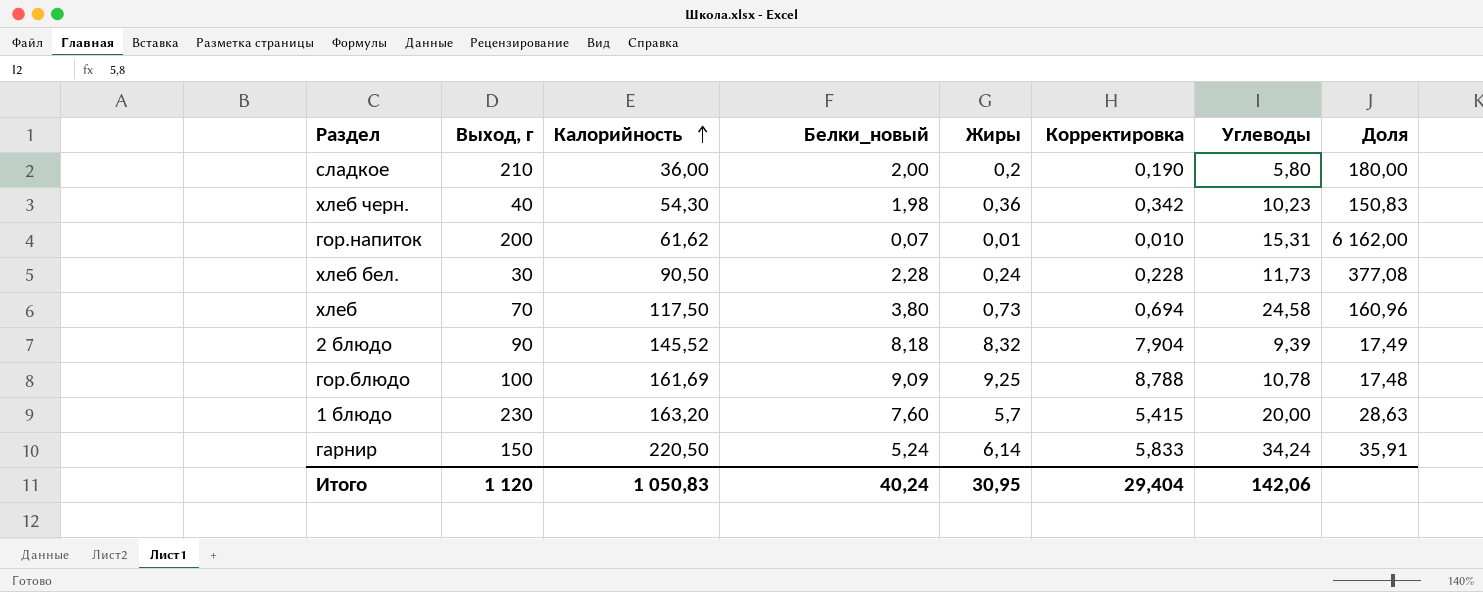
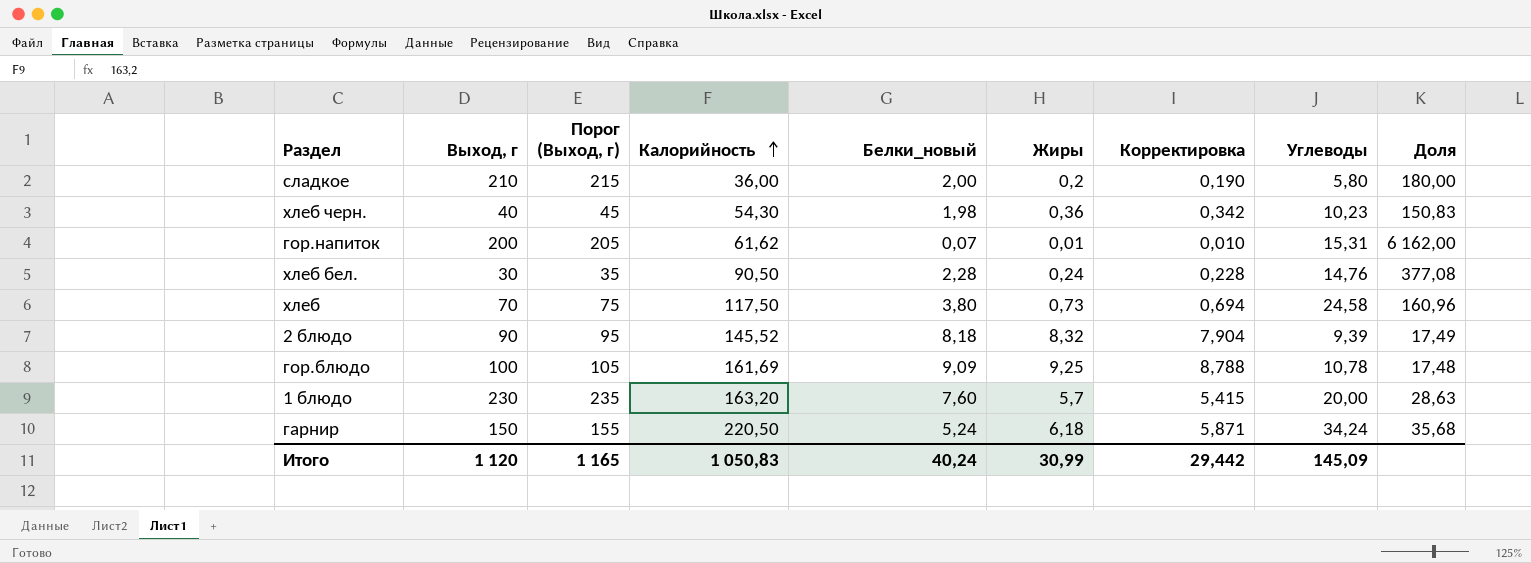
column Порог (Выход, г) | formula: none -> [Выход, г] + 5
хлеб бел. | Углеводы: 11,73 -> 14,76
гарнир | Жиры: 6,14 -> 6,18
гарнир | Корректировка: 5,833 -> 5,871
гарнир | Доля: 35,91 -> 35,68
Итого | Жиры: 30,95 -> 30,99
Итого | Корректировка: 29,404 -> 29,442
Итого | Углеводы: 142,06 -> 145,09

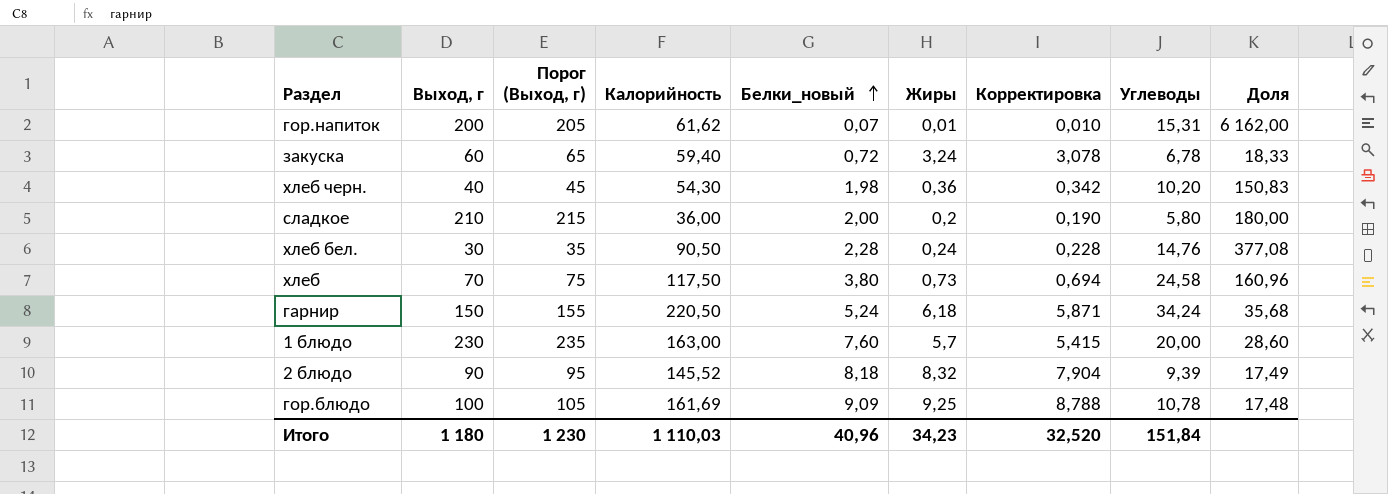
row order: Калорийность ascending -> Белки_новый ascending
row закуска: none -> 60 | 65 | 59,40 | 0,72 | 3,24 | 3,078 | 6,78 | 18,33
хлеб черн. | Углеводы: 10,23 -> 10,20
1 блюдо | Калорийность: 163,20 -> 163,00
1 блюдо | Доля: 28,63 -> 28,60
Итого | Выход, г: 1 120 -> 1 180
Итого | Порог (Выход, г): 1 165 -> 1 230
Итого | Калорийность: 1 050,83 -> 1 110,03
Итого | Белки_новый: 40,24 -> 40,96
Итого | Жиры: 30,99 -> 34,23
Итого | Корректировка: 29,442 -> 32,520
Итого | Углеводы: 145,09 -> 151,84

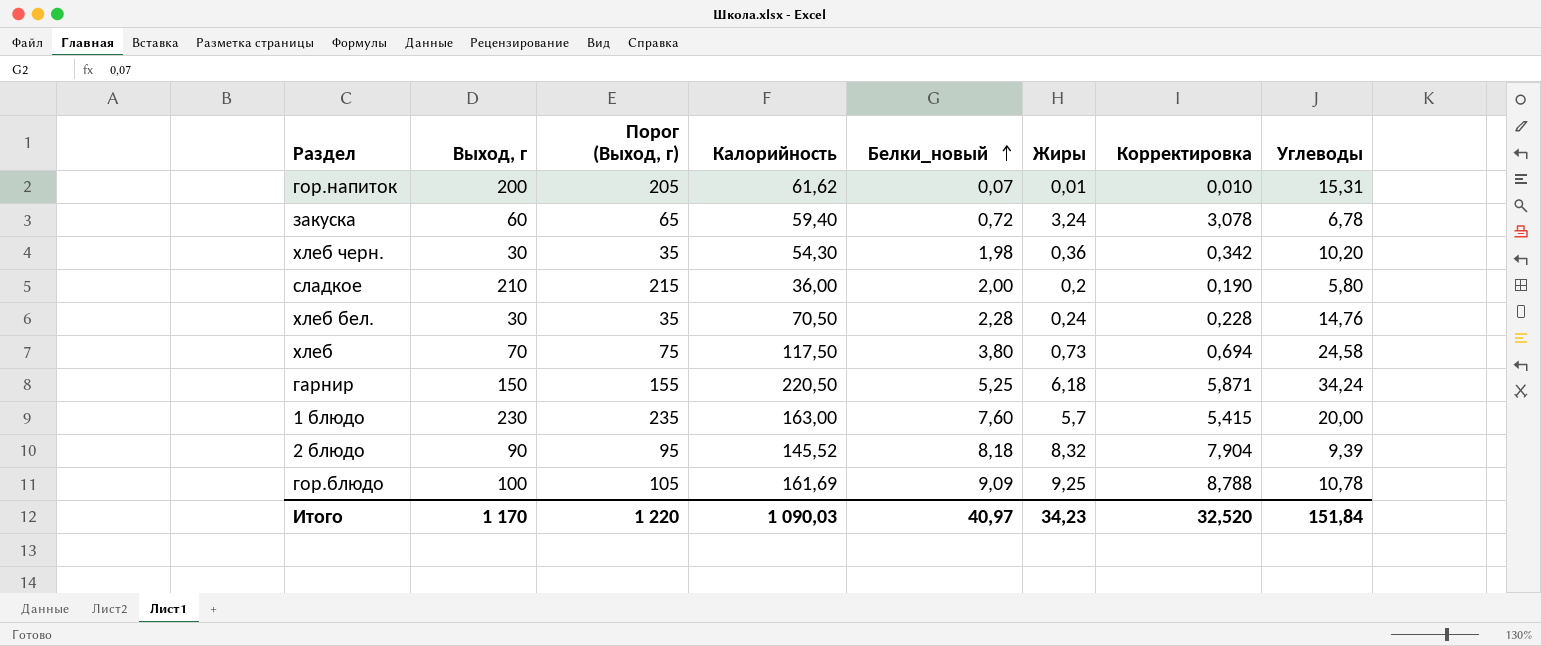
column Доля | formula: [Калорийность] / [Жиры] -> none
хлеб черн. | Выход, г: 40 -> 30
хлеб черн. | Порог (Выход, г): 45 -> 35
хлеб бел. | Калорийность: 90,50 -> 70,50
гарнир | Белки_новый: 5,24 -> 5,25
Итого | Выход, г: 1 180 -> 1 170
Итого | Порог (Выход, г): 1 230 -> 1 220
Итого | Калорийность: 1 110,03 -> 1 090,03
Итого | Белки_новый: 40,96 -> 40,97

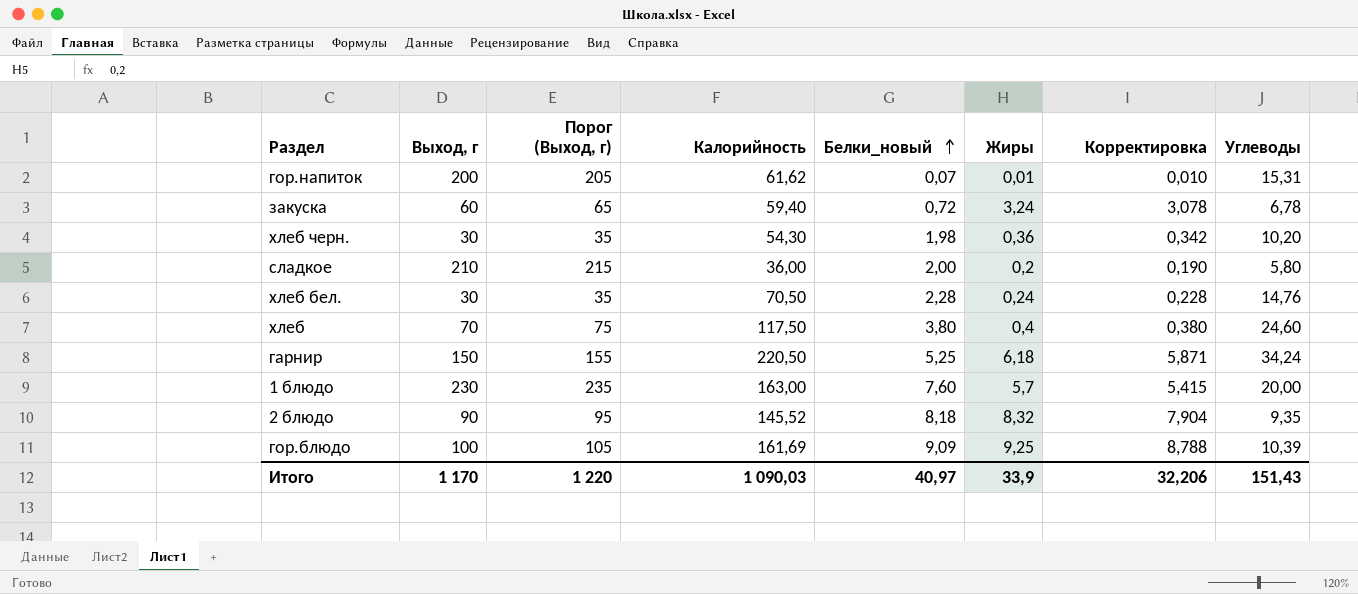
хлеб | Жиры: 0,73 -> 0,4
хлеб | Корректировка: 0,694 -> 0,380
хлеб | Углеводы: 24,58 -> 24,60
2 блюдо | Углеводы: 9,39 -> 9,35
гор.блюдо | Углеводы: 10,78 -> 10,39
Итого | Жиры: 34,23 -> 33,9
Итого | Корректировка: 32,520 -> 32,206
Итого | Углеводы: 151,84 -> 151,43

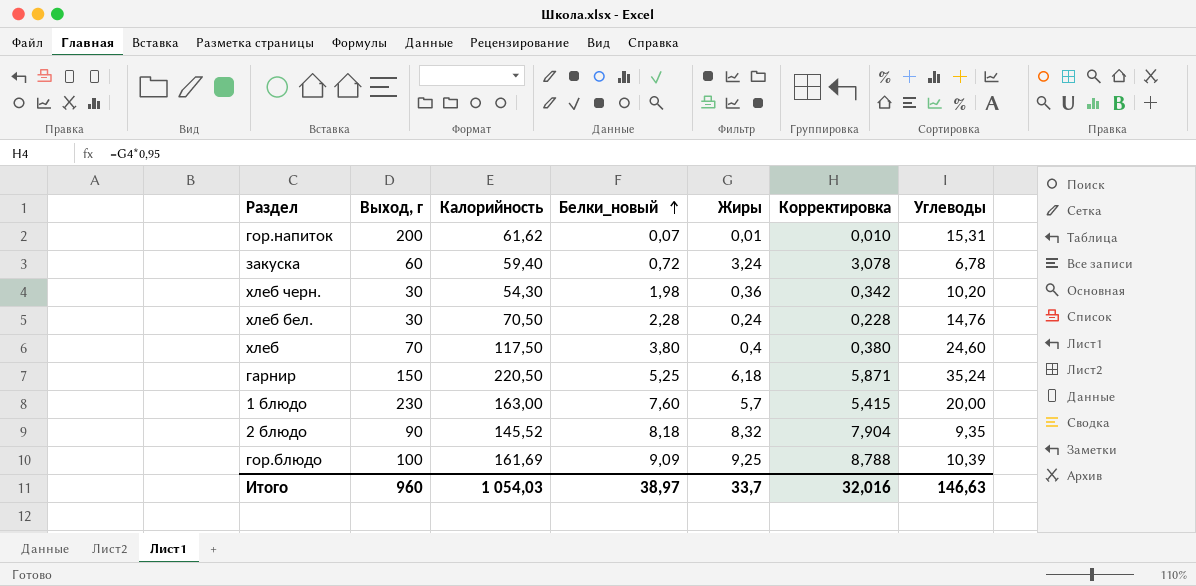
column Порог (Выход, г) | formula: [Выход, г] + 5 -> none
row сладкое: 210 | 215 | 36,00 | 2,00 | 0,2 | 0,190 | 5,80 -> none
гарнир | Углеводы: 34,24 -> 35,24
Итого | Выход, г: 1 170 -> 960
Итого | Калорийность: 1 090,03 -> 1 054,03
Итого | Белки_новый: 40,97 -> 38,97
Итого | Жиры: 33,9 -> 33,7
Итого | Корректировка: 32,206 -> 32,016
Итого | Углеводы: 151,43 -> 146,63

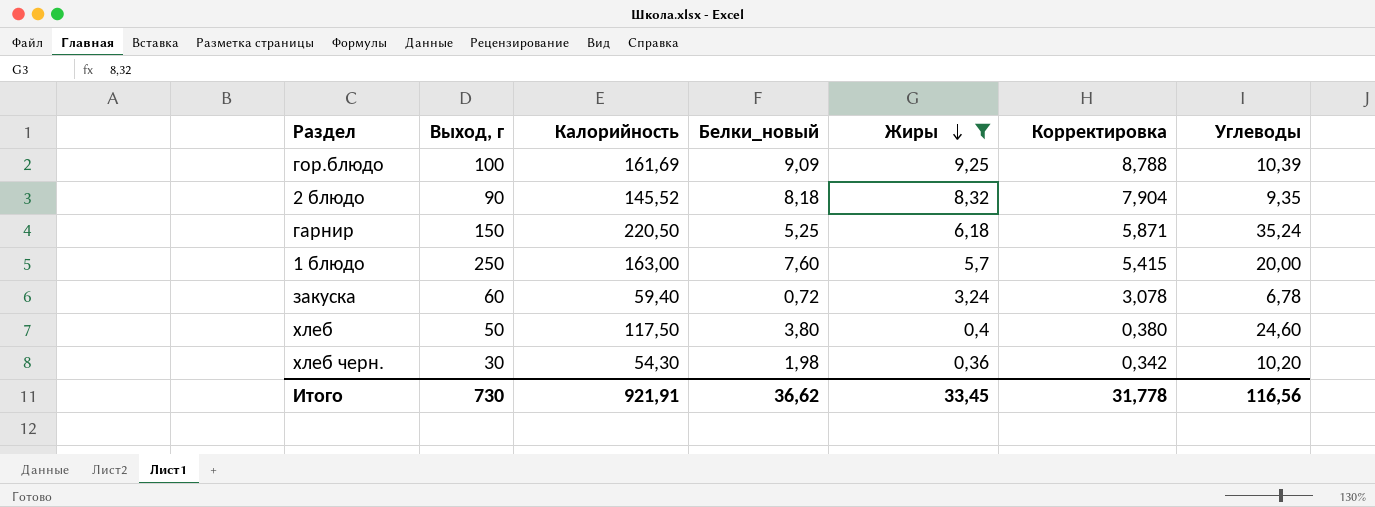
filter: none -> Жиры >= 0,36
row order: Белки_новый ascending -> Жиры descending
1 блюдо | Выход, г: 230 -> 250
хлеб | Выход, г: 70 -> 50
Итого | Выход, г: 960 -> 730
Итого | Калорийность: 1 054,03 -> 921,91
Итого | Белки_новый: 38,97 -> 36,62
Итого | Жиры: 33,7 -> 33,45
Итого | Корректировка: 32,016 -> 31,778
Итого | Углеводы: 146,63 -> 116,56

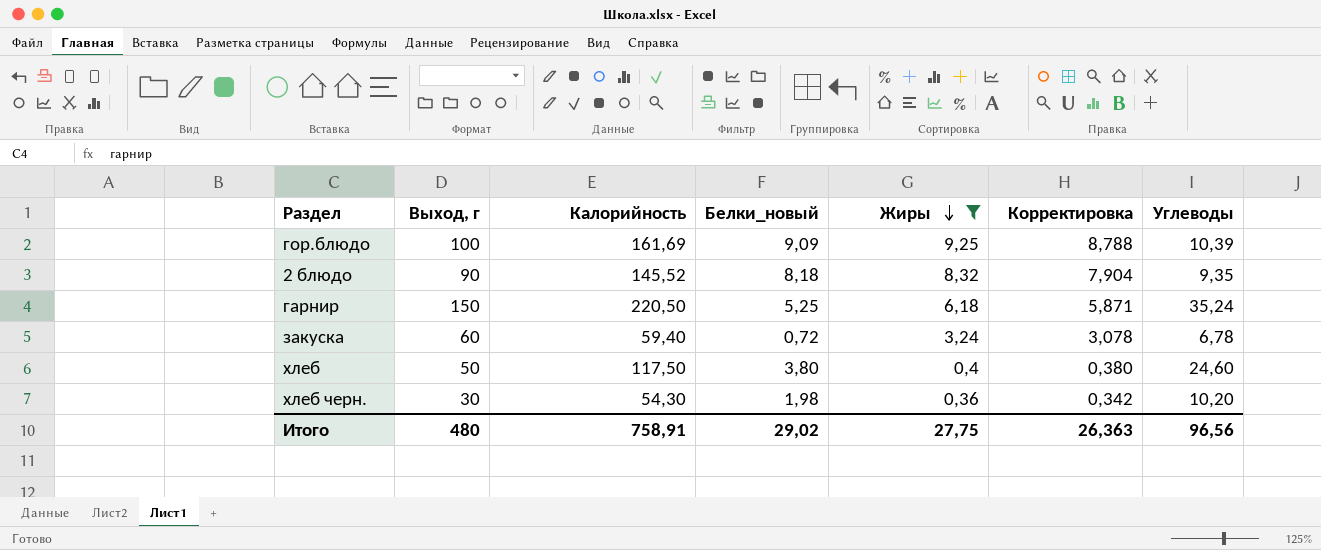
row 1 блюдо: 250 | 163,00 | 7,60 | 5,7 | 5,415 | 20,00 -> none
Итого | Выход, г: 730 -> 480
Итого | Калорийность: 921,91 -> 758,91
Итого | Белки_новый: 36,62 -> 29,02
Итого | Жиры: 33,45 -> 27,75
Итого | Корректировка: 31,778 -> 26,363
Итого | Углеводы: 116,56 -> 96,56

